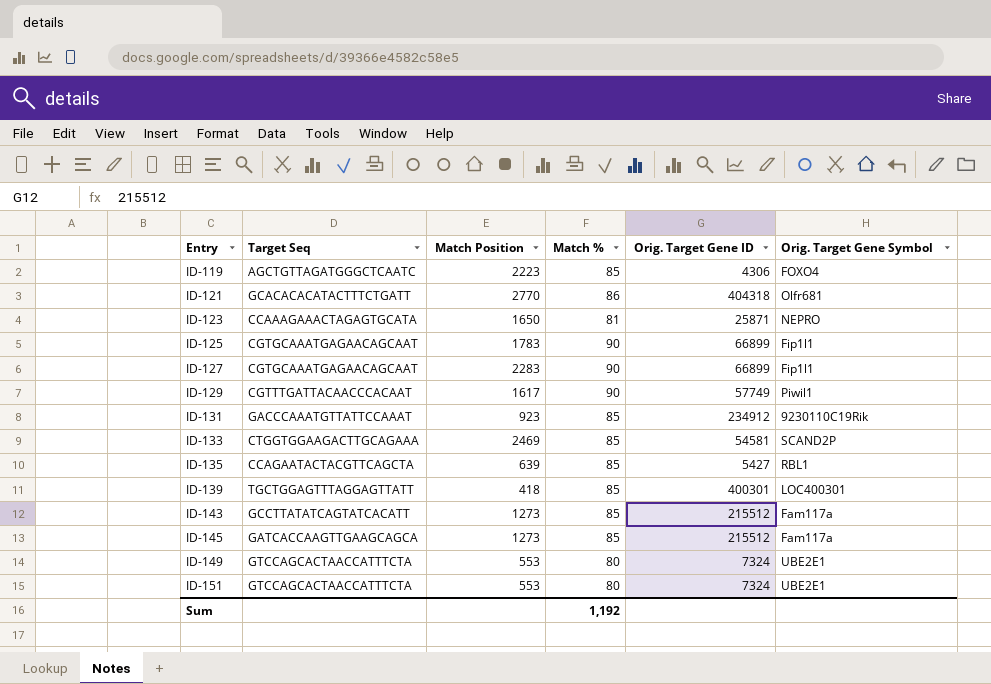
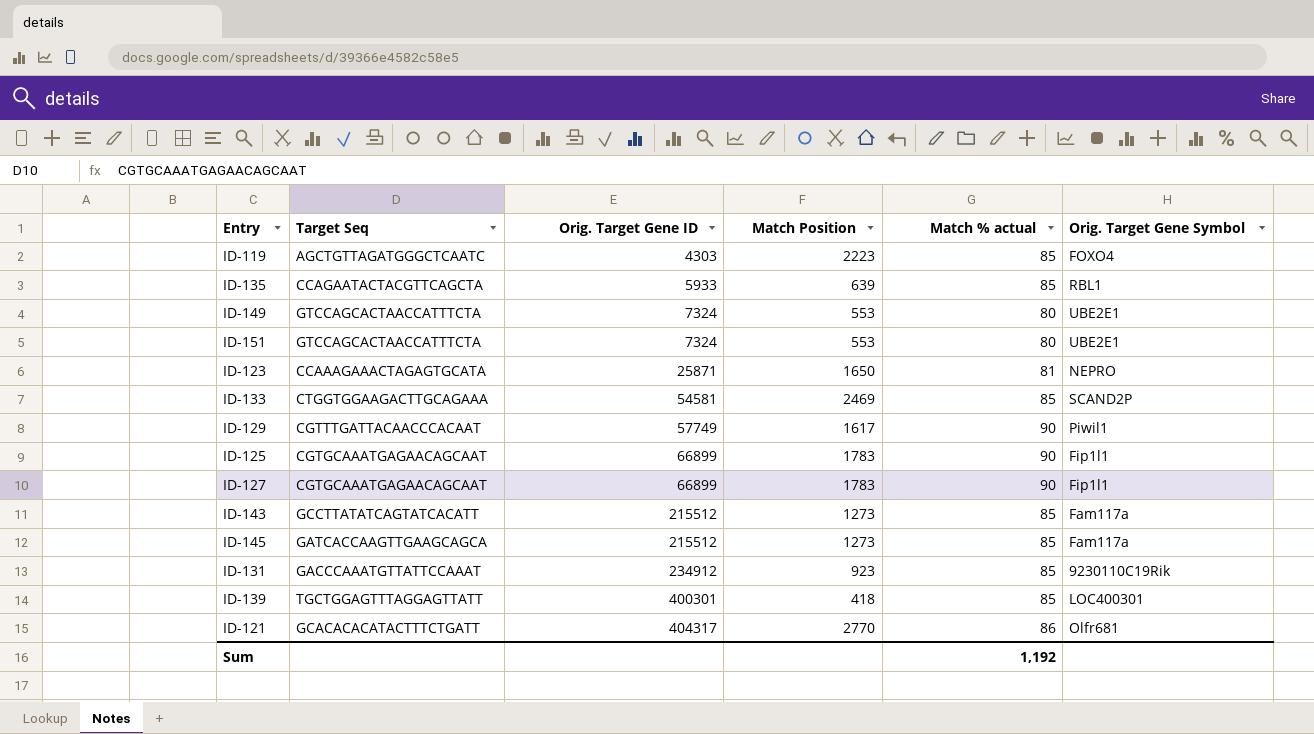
row order: Entry ascending -> Orig. Target Gene ID ascending
column Orig. Target Gene ID | position: 5 -> 3
column name: Match % -> Match % actual
ID-119 | Orig. Target Gene ID: 4306 -> 4303
ID-135 | Orig. Target Gene ID: 5427 -> 5933
ID-127 | Match Position: 2283 -> 1783
ID-121 | Orig. Target Gene ID: 404318 -> 404317

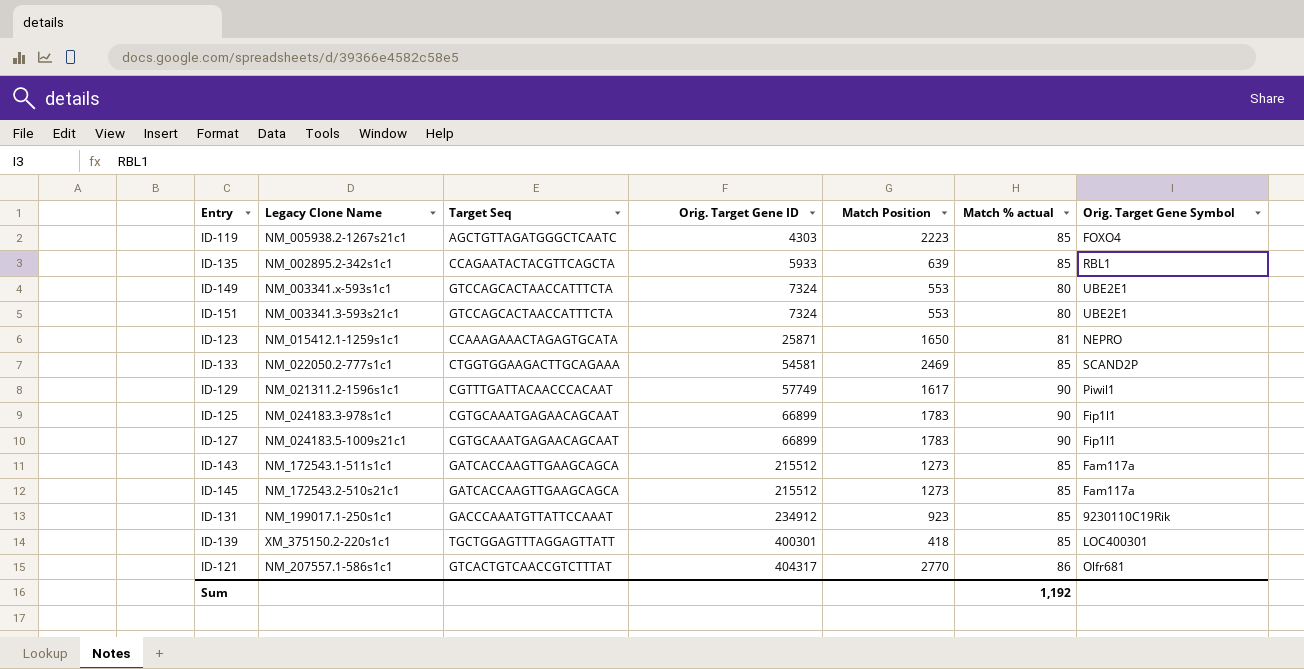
column Legacy Clone Name | position: none -> 2
ID-143 | Target Seq: GCCTTATATCAGTATCACATT -> GATCACCAAGTTGAAGCAGCA
ID-121 | Target Seq: GCACACACATACTTTCTGATT -> GTCACTGTCAACCGTCTTTAT

